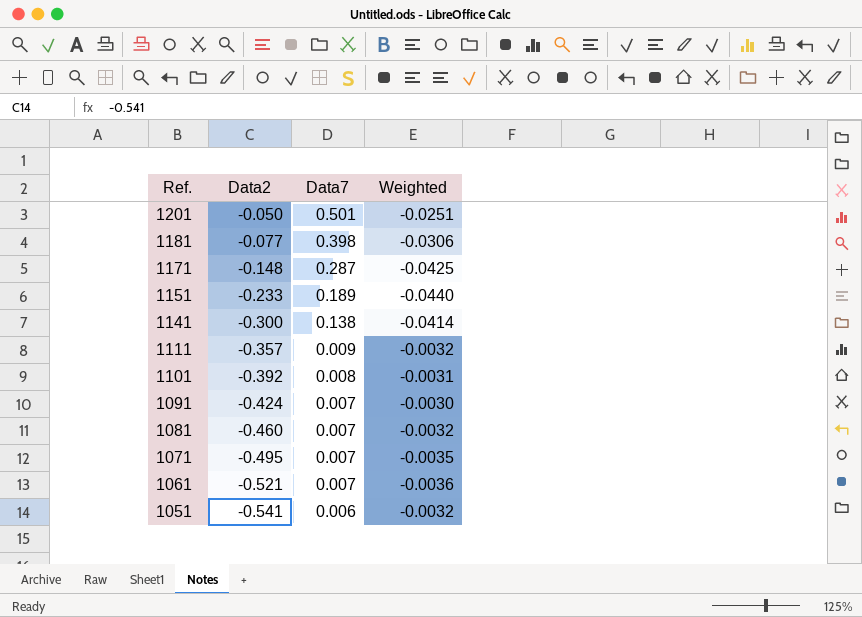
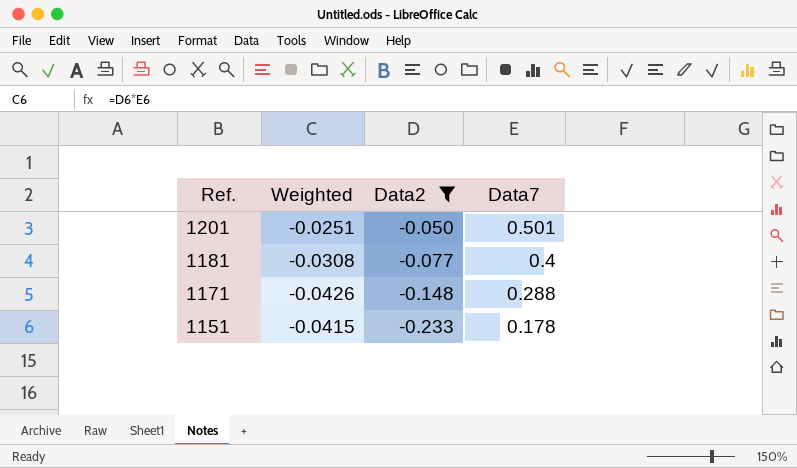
filter: none -> Data2 >= -0.233
column Weighted | position: 4 -> 2
1181 | Weighted: -0.0306 -> -0.0308
1181 | Data7: 0.398 -> 0.4
1171 | Weighted: -0.0425 -> -0.0426
1171 | Data7: 0.287 -> 0.288
1151 | Weighted: -0.0440 -> -0.0415
1151 | Data7: 0.189 -> 0.178

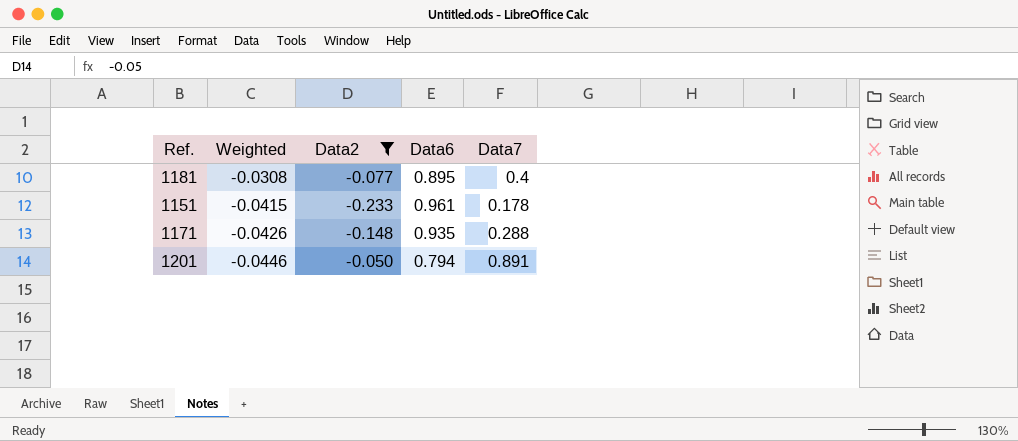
row order: Ref. descending -> Weighted descending
column Data6 | position: none -> 4
1201 | Weighted: -0.0251 -> -0.0446
1201 | Data7: 0.501 -> 0.891

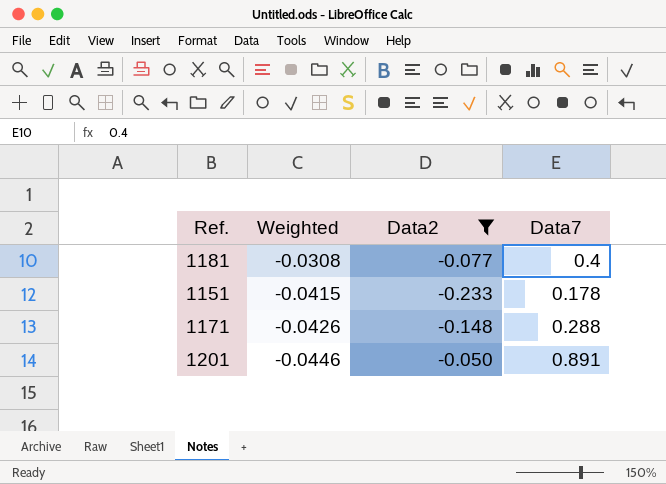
column Data6 | position: 4 -> none

